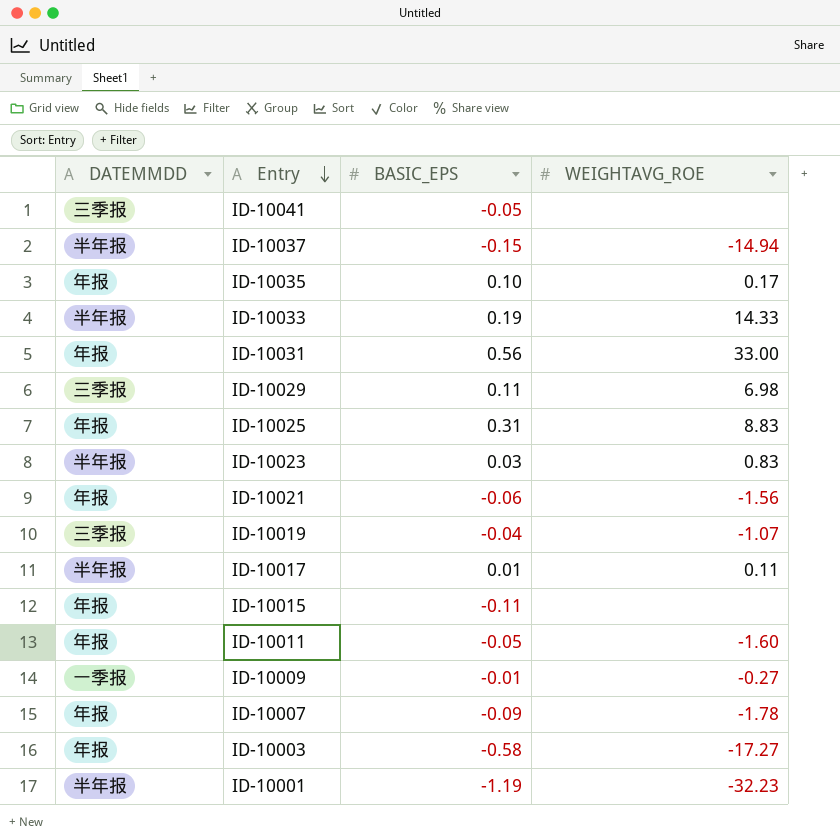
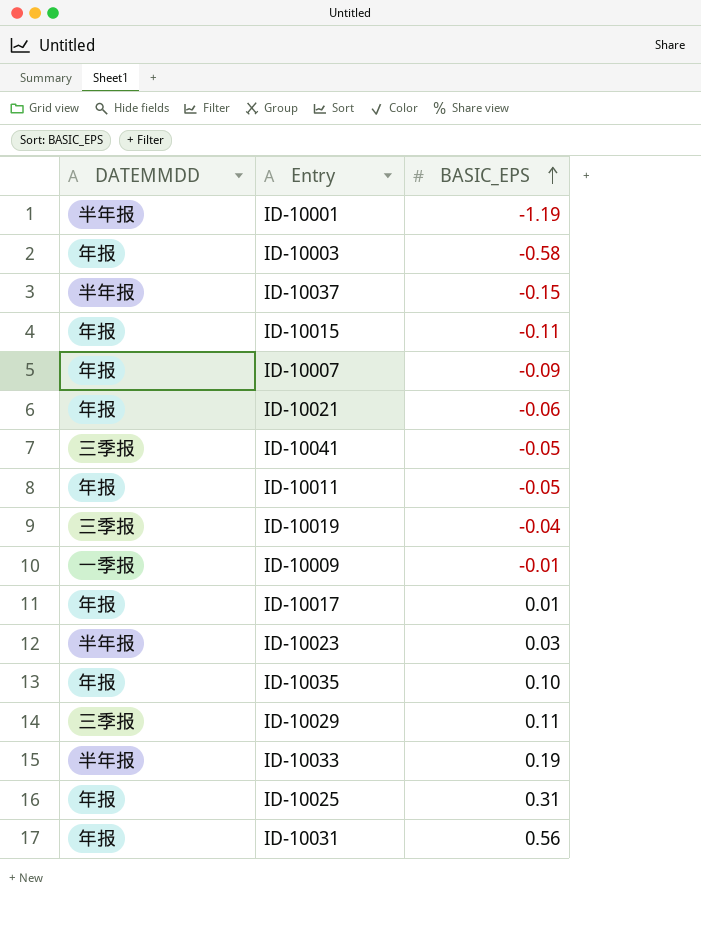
row order: Entry descending -> BASIC_EPS ascending
column WEIGHTAVG_ROE | position: 4 -> none
ID-10017 | DATEMMDD: 半年报 -> 年报

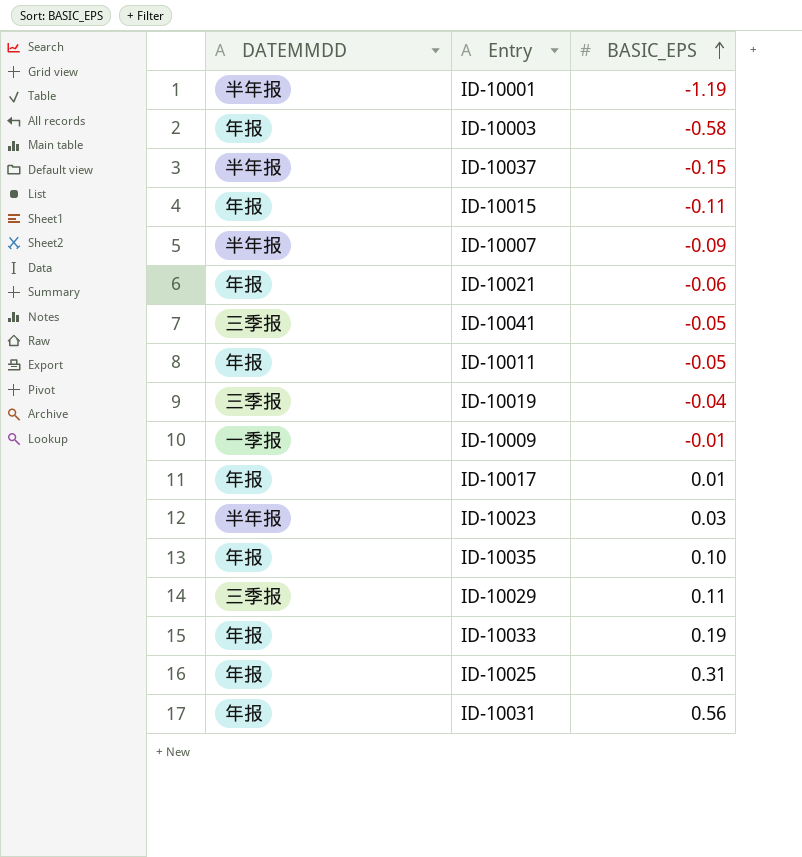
ID-10007 | DATEMMDD: 年报 -> 半年报
ID-10033 | DATEMMDD: 半年报 -> 年报

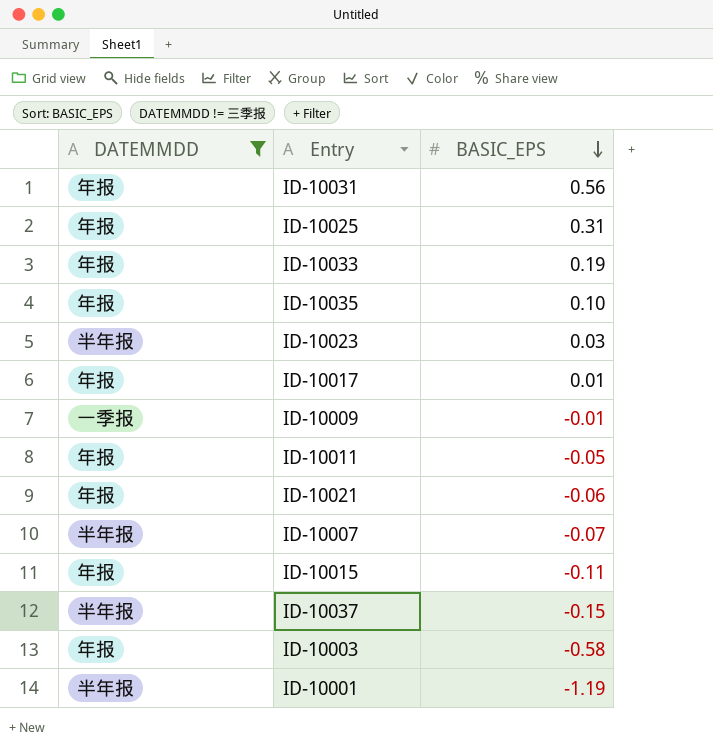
filter: none -> DATEMMDD != 三季报
row order: BASIC_EPS ascending -> BASIC_EPS descending
ID-10007 | BASIC_EPS: -0.09 -> -0.07

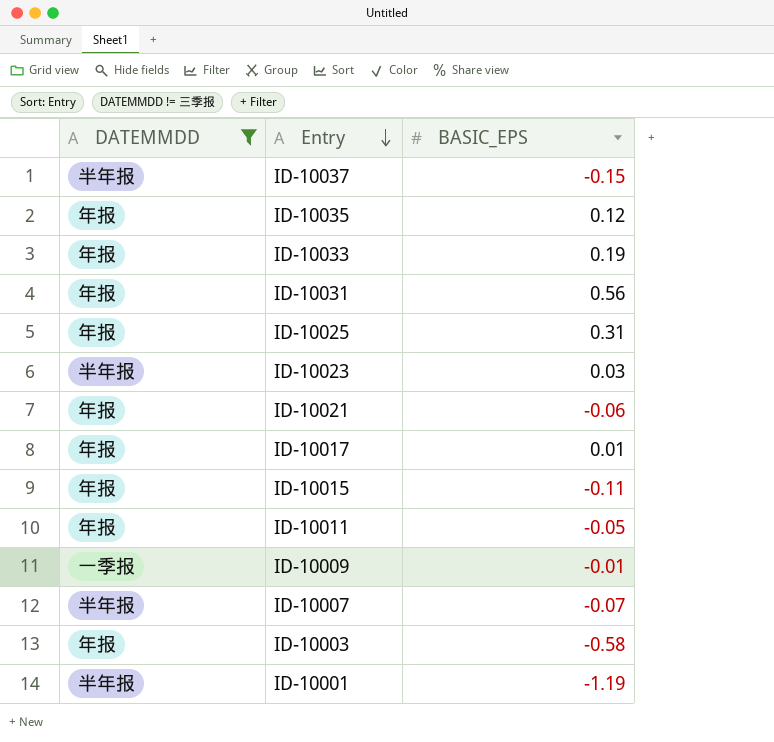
row order: BASIC_EPS descending -> Entry descending
ID-10035 | BASIC_EPS: 0.10 -> 0.12

